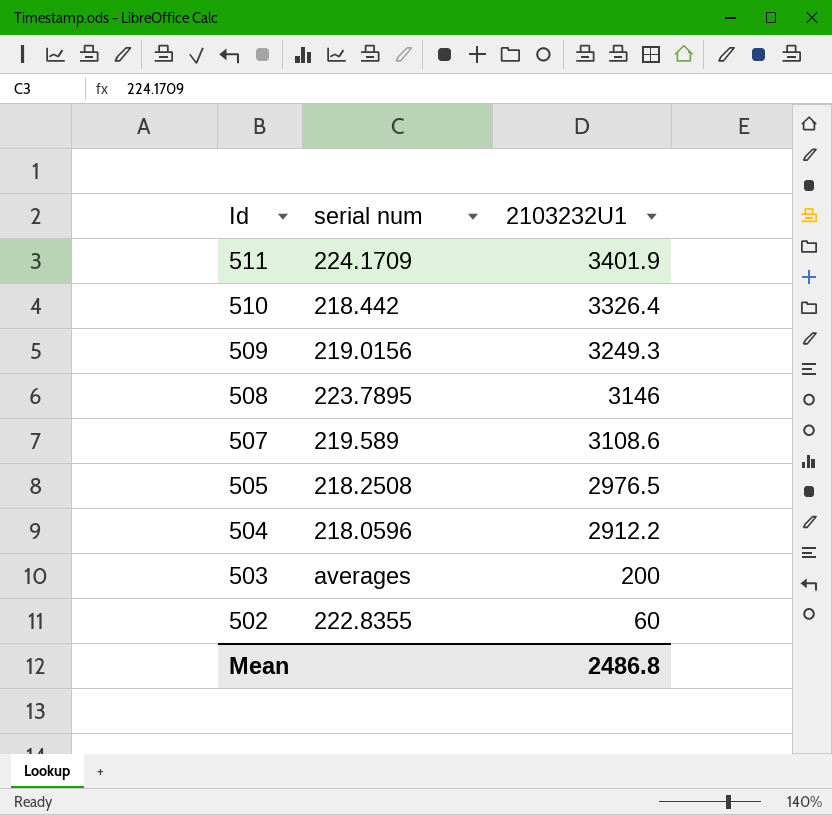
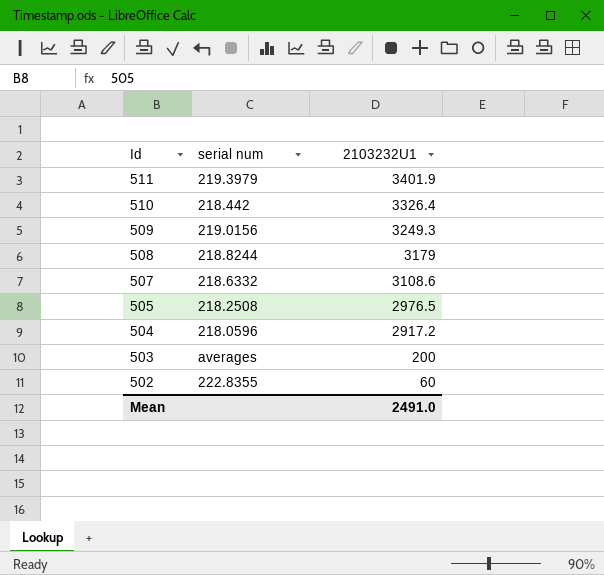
511 | serial num: 224.1709 -> 219.3979
508 | serial num: 223.7895 -> 218.8244
508 | 2103232U1: 3146 -> 3179
507 | serial num: 219.589 -> 218.6332
504 | 2103232U1: 2912.2 -> 2917.2
Mean | 2103232U1: 2486.8 -> 2491.0

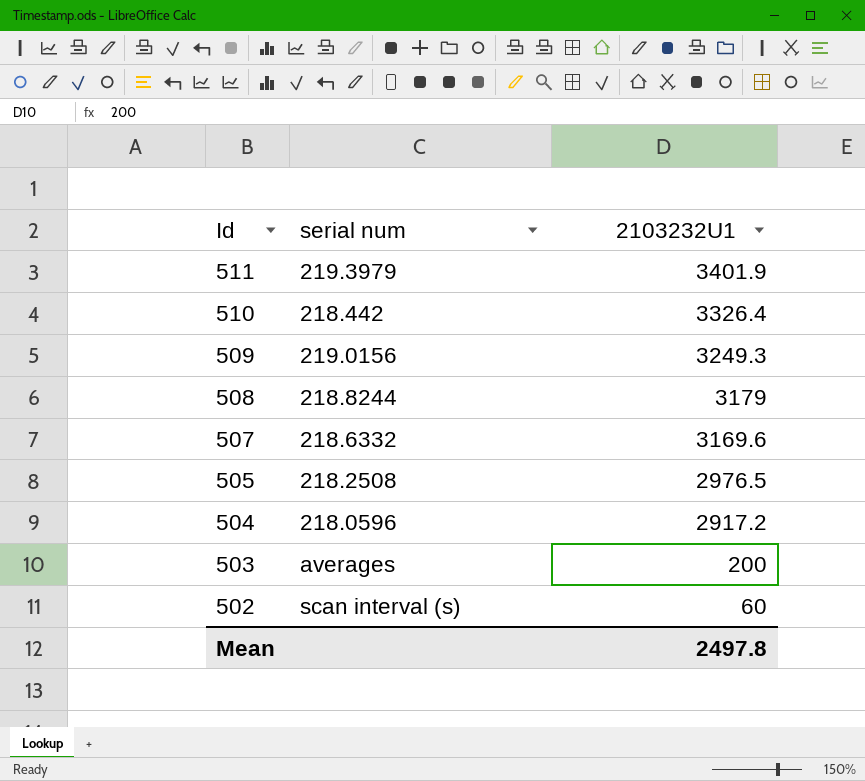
507 | 2103232U1: 3108.6 -> 3169.6
502 | serial num: 222.8355 -> scan interval (s)
Mean | 2103232U1: 2491.0 -> 2497.8

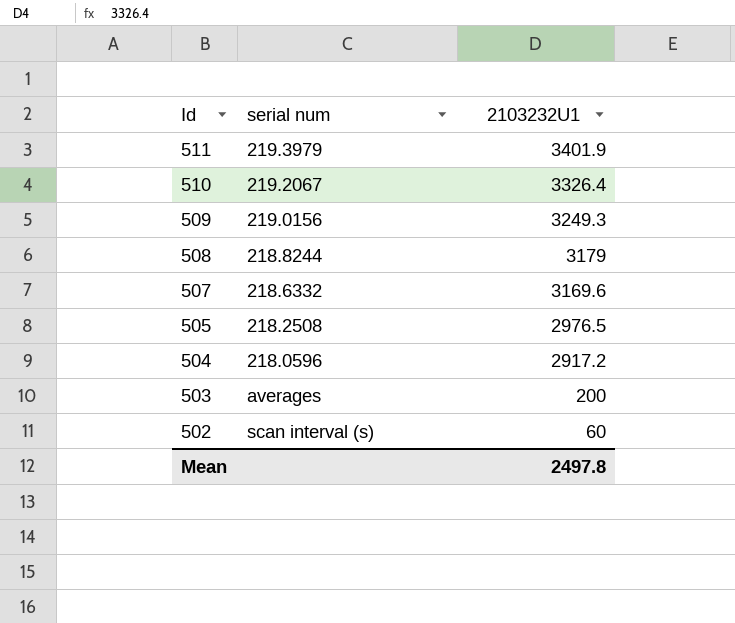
510 | serial num: 218.442 -> 219.2067

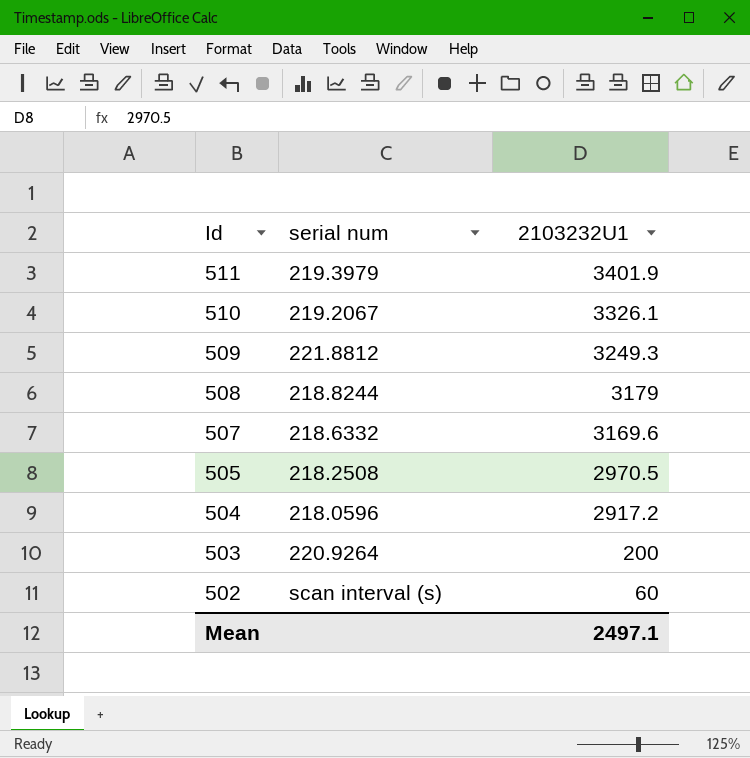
510 | 2103232U1: 3326.4 -> 3326.1
509 | serial num: 219.0156 -> 221.8812
505 | 2103232U1: 2976.5 -> 2970.5
503 | serial num: averages -> 220.9264
Mean | 2103232U1: 2497.8 -> 2497.1

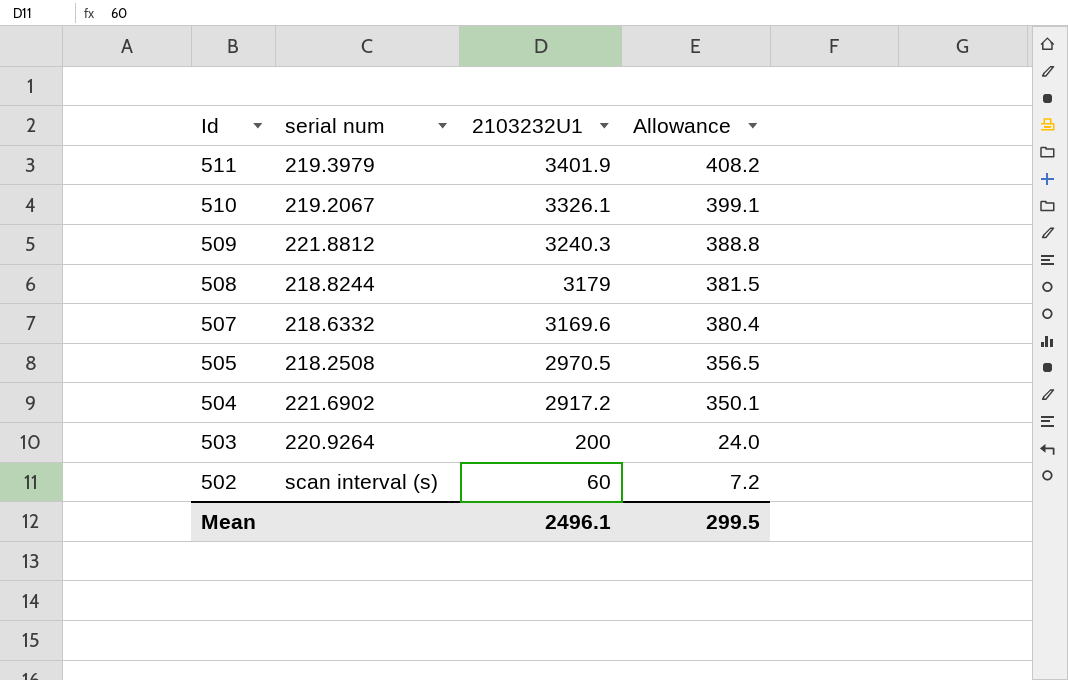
column Allowance | formula: none -> [2103232U1] * 0.12
509 | 2103232U1: 3249.3 -> 3240.3
504 | serial num: 218.0596 -> 221.6902
Mean | 2103232U1: 2497.1 -> 2496.1

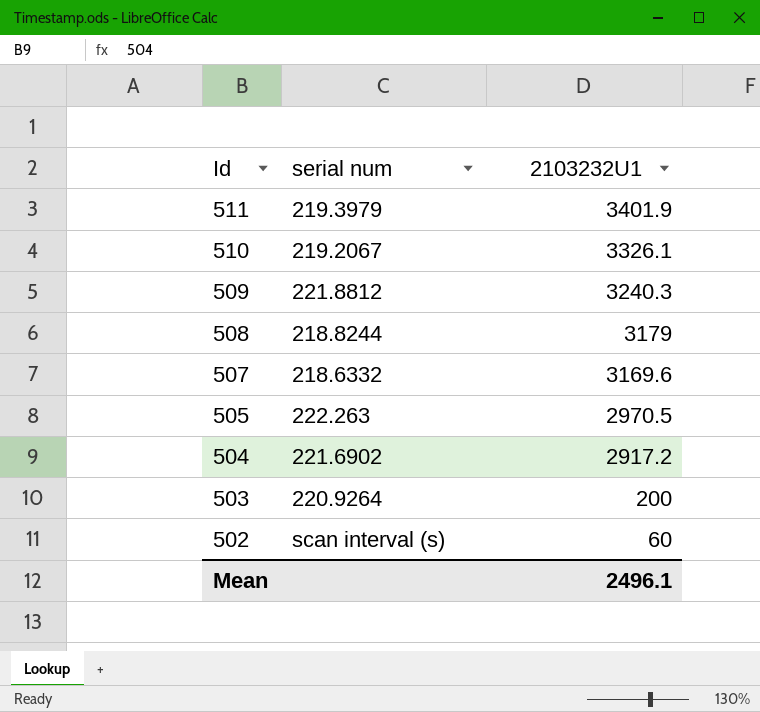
column Allowance | formula: [2103232U1] * 0.12 -> none
505 | serial num: 218.2508 -> 222.263

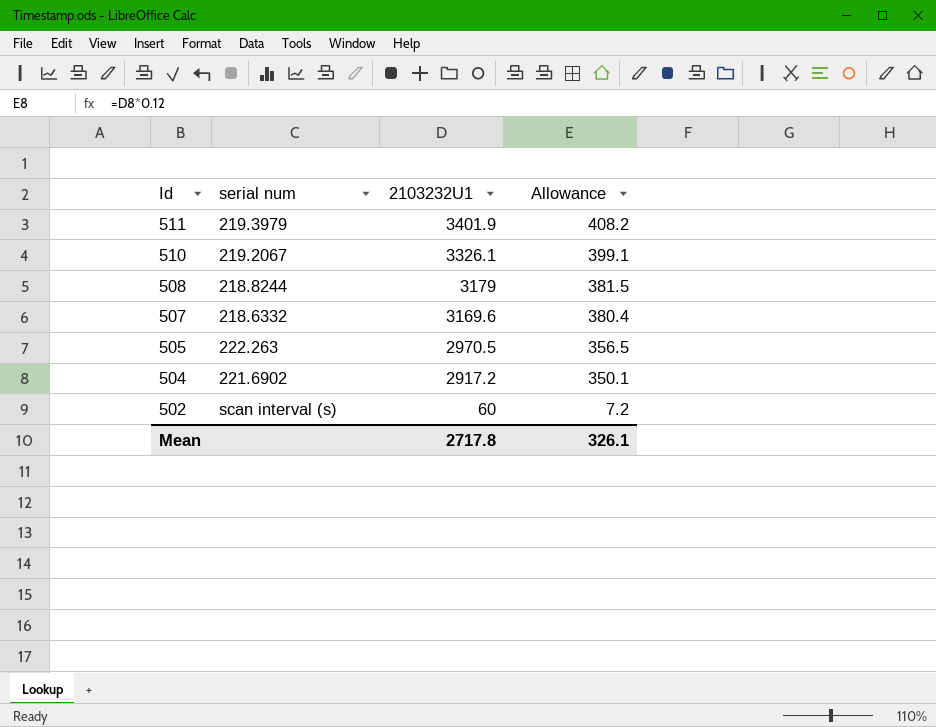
column Allowance | formula: none -> [2103232U1] * 0.12
row 509: 221.8812 | 3240.3 -> none
row 503: 220.9264 | 200 -> none
Mean | 2103232U1: 2496.1 -> 2717.8

